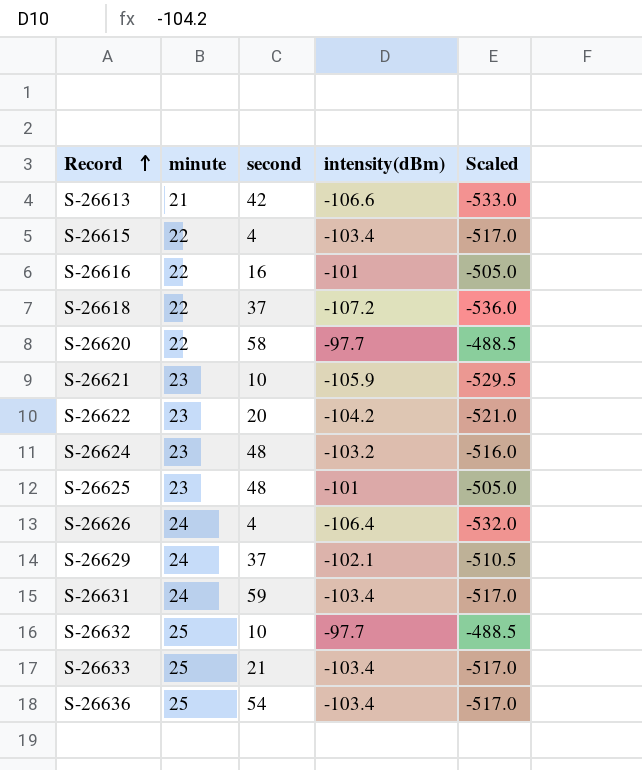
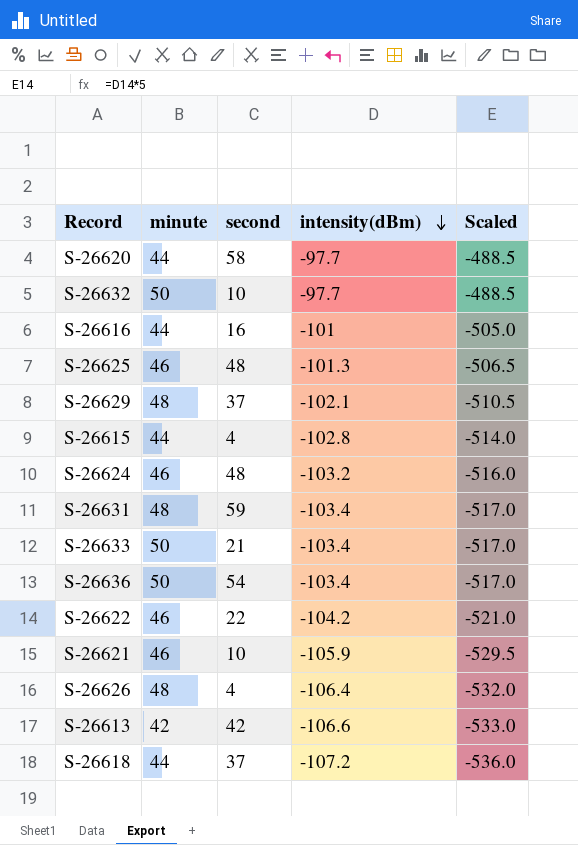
row order: Record ascending -> intensity(dBm) descending
S-26620 | minute: 22 -> 44
S-26632 | minute: 25 -> 50
S-26616 | minute: 22 -> 44
S-26625 | minute: 23 -> 46
S-26625 | intensity(dBm): -101 -> -101.3
S-26625 | Scaled: -505.0 -> -506.5
S-26629 | minute: 24 -> 48
S-26615 | minute: 22 -> 44
S-26615 | intensity(dBm): -103.4 -> -102.8
S-26615 | Scaled: -517.0 -> -514.0
S-26624 | minute: 23 -> 46
S-26631 | minute: 24 -> 48
S-26633 | minute: 25 -> 50
S-26636 | minute: 25 -> 50
S-26622 | minute: 23 -> 46
S-26622 | second: 20 -> 22
S-26621 | minute: 23 -> 46
S-26626 | minute: 24 -> 48
S-26613 | minute: 21 -> 42
S-26618 | minute: 22 -> 44

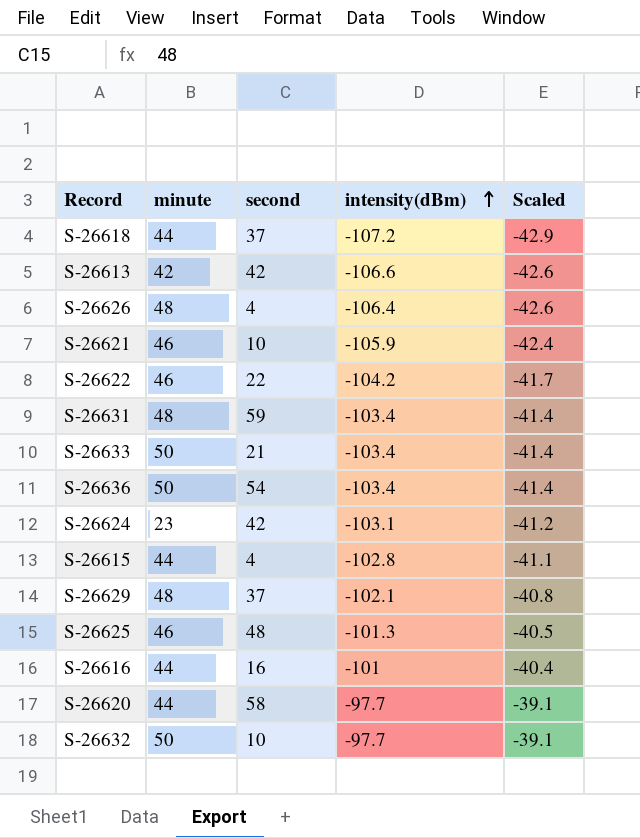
row order: intensity(dBm) descending -> intensity(dBm) ascending
column Scaled | formula: [intensity(dBm)] * 5 -> [intensity(dBm)] * 0.4
S-26624 | minute: 46 -> 23
S-26624 | second: 48 -> 42
S-26624 | intensity(dBm): -103.2 -> -103.1

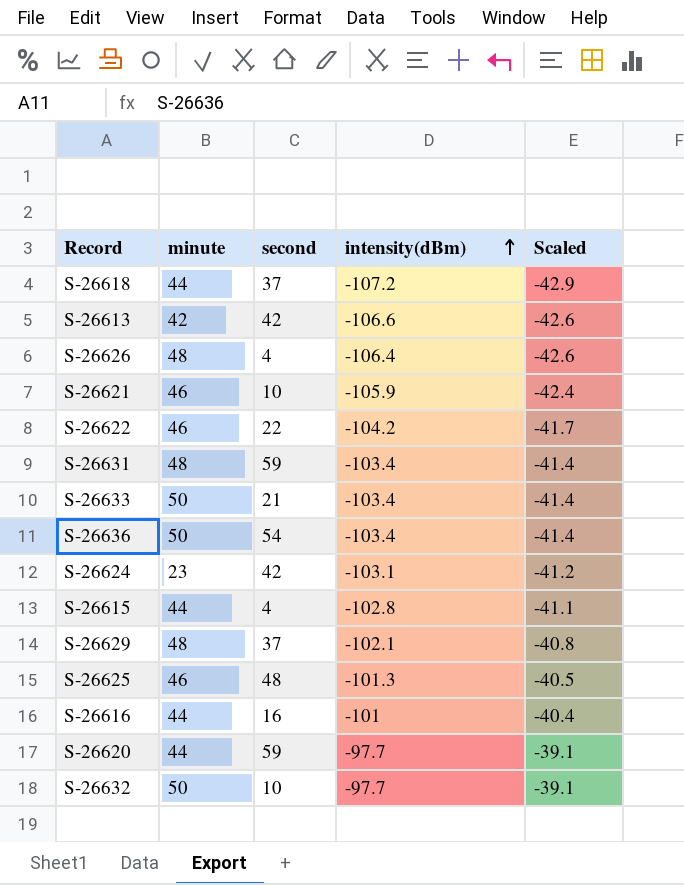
S-26620 | second: 58 -> 59

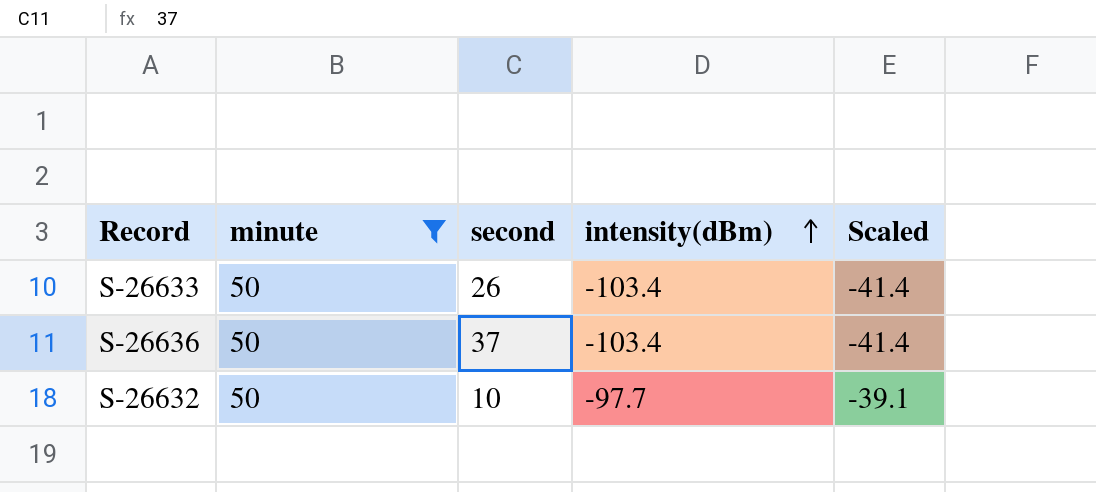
filter: none -> minute = 50
S-26633 | second: 21 -> 26
S-26636 | second: 54 -> 37

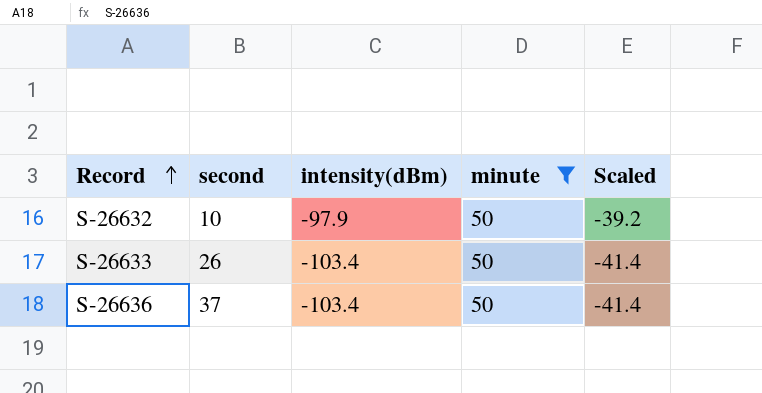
row order: intensity(dBm) ascending -> Record ascending
column minute | position: 2 -> 4
S-26632 | intensity(dBm): -97.7 -> -97.9
S-26632 | Scaled: -39.1 -> -39.2

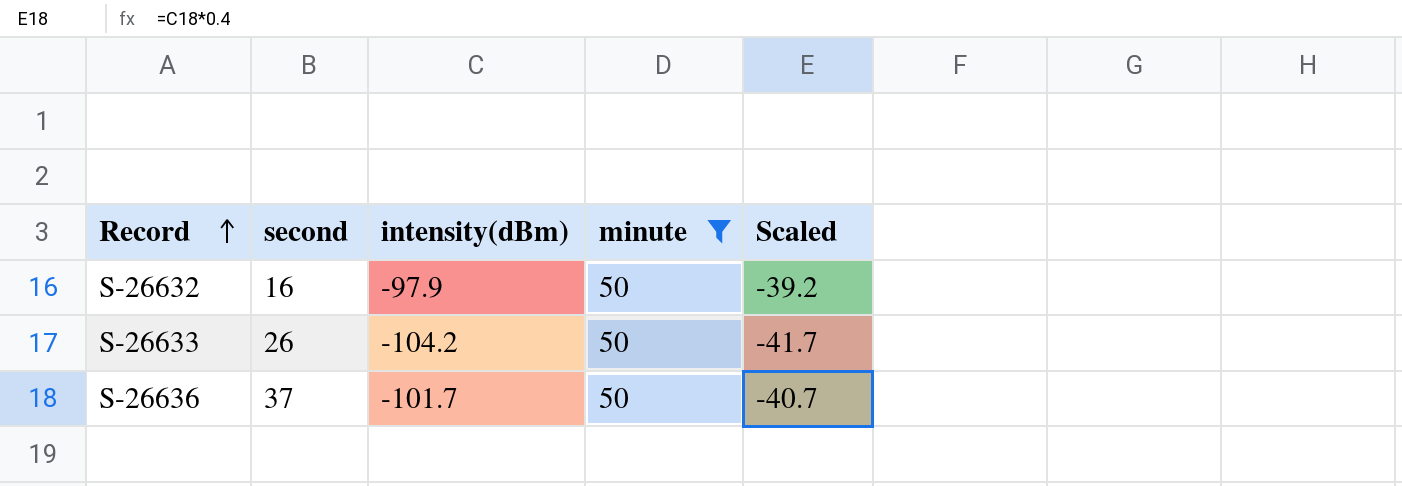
S-26632 | second: 10 -> 16
S-26633 | intensity(dBm): -103.4 -> -104.2
S-26633 | Scaled: -41.4 -> -41.7
S-26636 | intensity(dBm): -103.4 -> -101.7
S-26636 | Scaled: -41.4 -> -40.7

